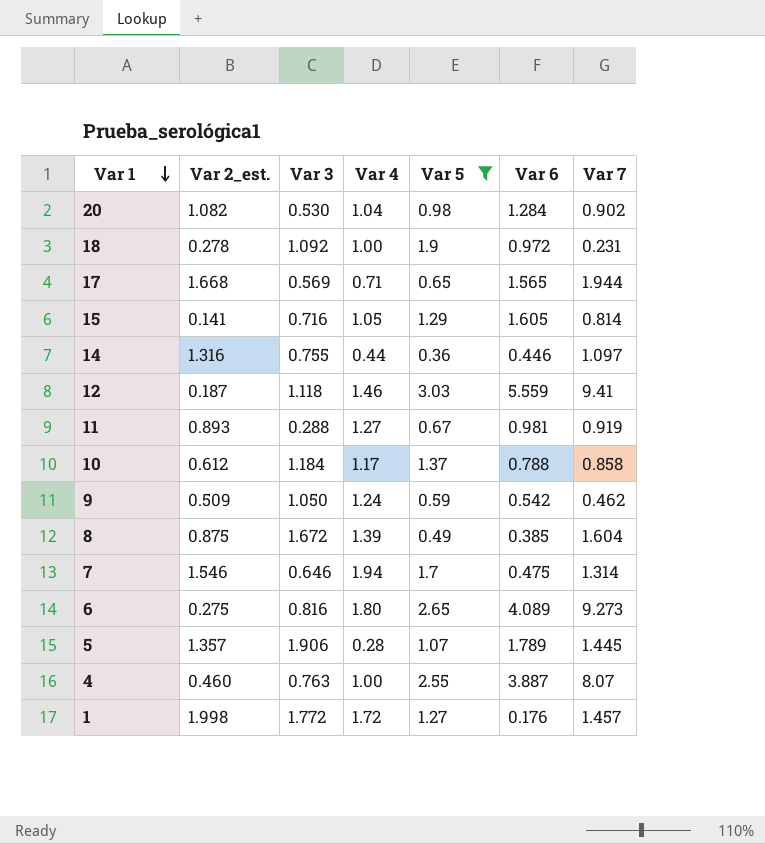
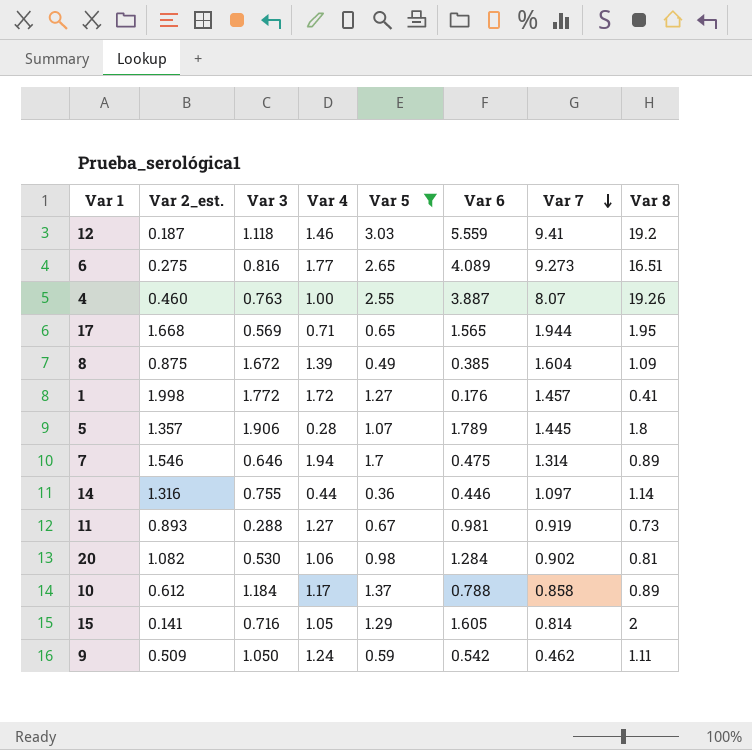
row order: Var 1 descending -> Var 7 descending
column Var 8 | position: none -> 8
row 18: 0.278 | 1.092 | 1.00 | 1.9 | 0.972 | 0.231 -> none
6 | Var 4: 1.80 -> 1.77
20 | Var 4: 1.04 -> 1.06

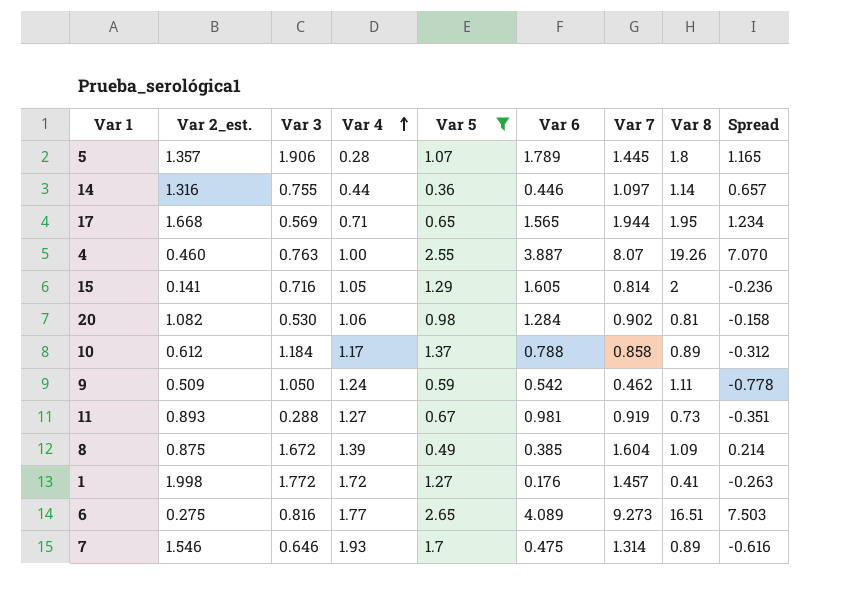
row order: Var 7 descending -> Var 4 ascending
column Spread | formula: none -> [Var 7] - [Var 4]
row 12: 0.187 | 1.118 | 1.46 | 3.03 | 5.559 | 9.41 | 19.2 -> none
7 | Var 4: 1.94 -> 1.93

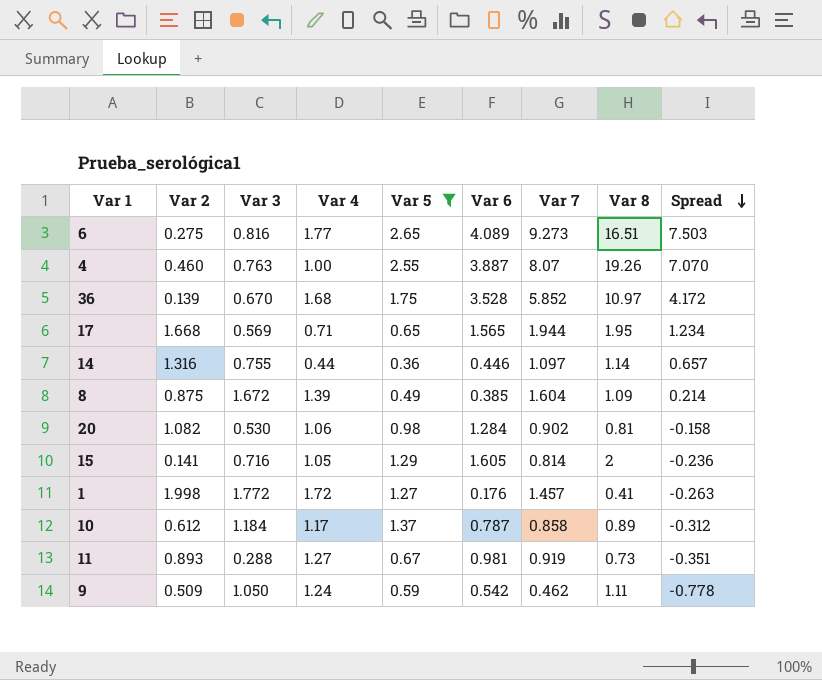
row order: Var 4 ascending -> Spread descending
column name: Var 2_est. -> Var 2
row 5: 1.357 | 1.906 | 0.28 | 1.07 | 1.789 | 1.445 | 1.8 | 1.165 -> none
row 7: 1.546 | 0.646 | 1.93 | 1.7 | 0.475 | 1.314 | 0.89 | -0.616 -> none
row 36: none -> 0.139 | 0.670 | 1.68 | 1.75 | 3.528 | 5.852 | 10.97 | 4.172
10 | Var 6: 0.788 -> 0.787

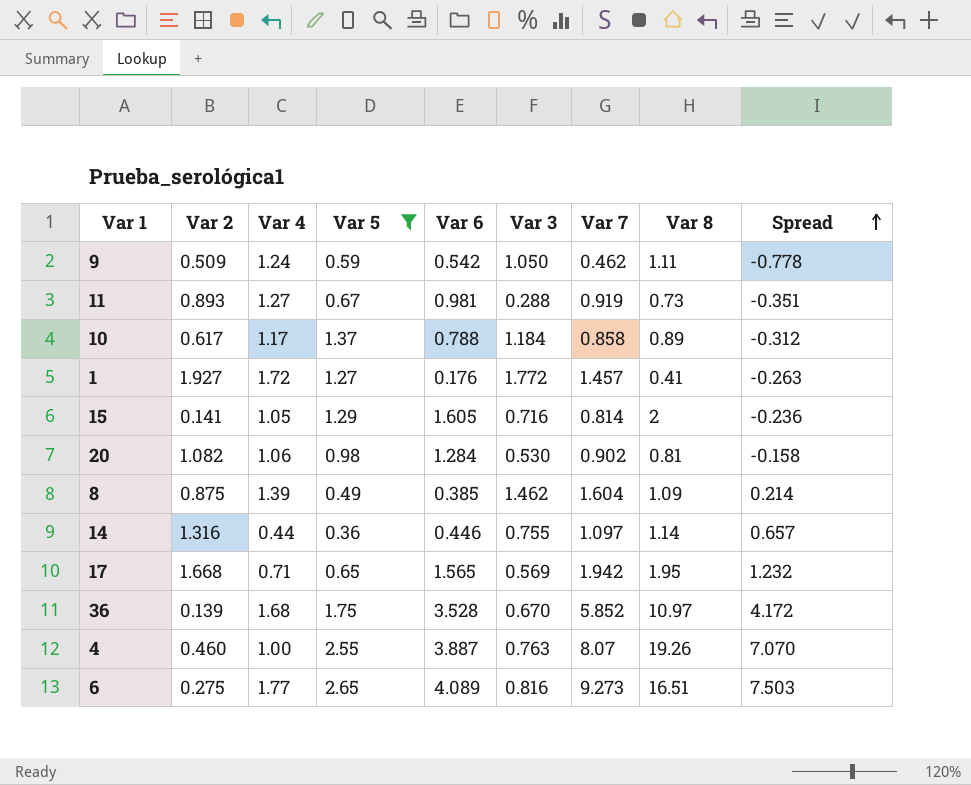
row order: Spread descending -> Spread ascending
column Var 3 | position: 3 -> 6
10 | Var 2: 0.612 -> 0.617
10 | Var 6: 0.787 -> 0.788
1 | Var 2: 1.998 -> 1.927
8 | Var 3: 1.672 -> 1.462
17 | Var 7: 1.944 -> 1.942
17 | Spread: 1.234 -> 1.232

